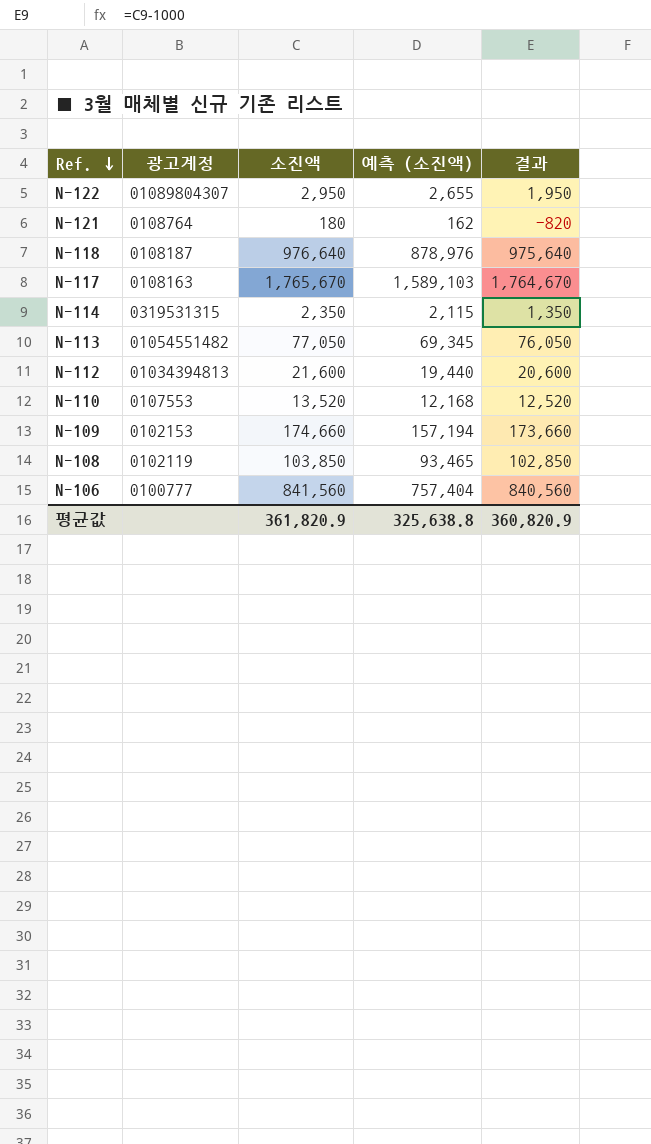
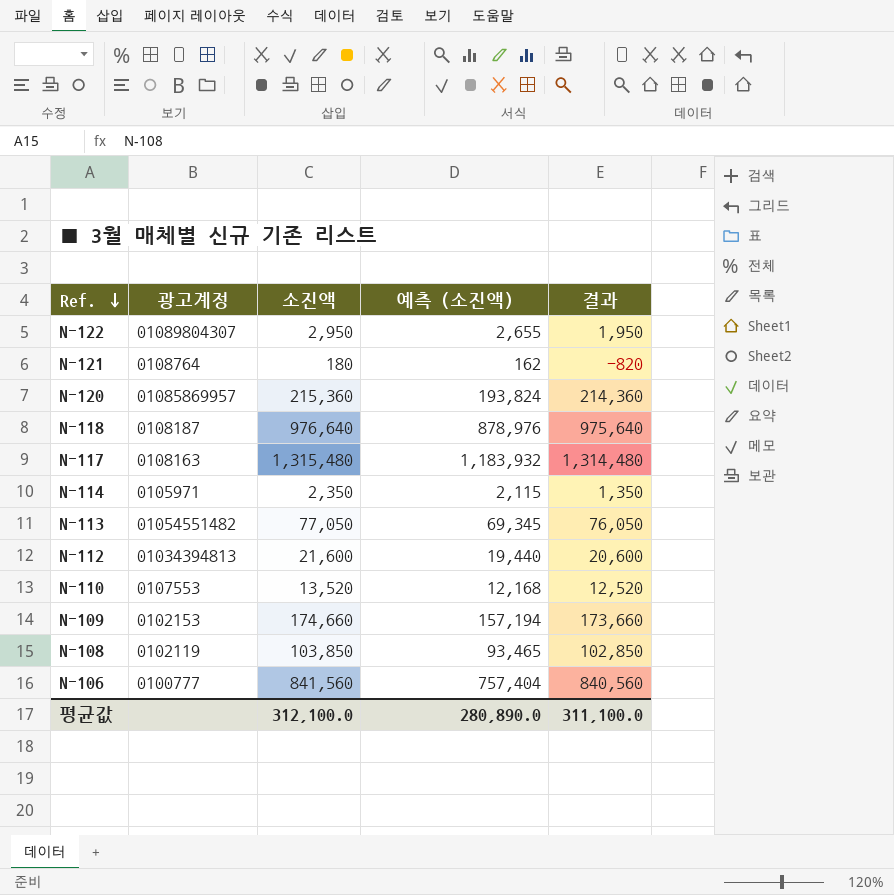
row N-120: none -> 01085869957 | 215,360 | 193,824 | 214,360
N-117 | 소진액: 1,765,670 -> 1,315,480
N-117 | 예측 (소진액): 1,589,103 -> 1,183,932
N-117 | 결과: 1,764,670 -> 1,314,480
N-114 | 광고계정: 0319531315 -> 0105971
평균값 | 소진액: 361,820.9 -> 312,100.0
평균값 | 예측 (소진액): 325,638.8 -> 280,890.0
평균값 | 결과: 360,820.9 -> 311,100.0

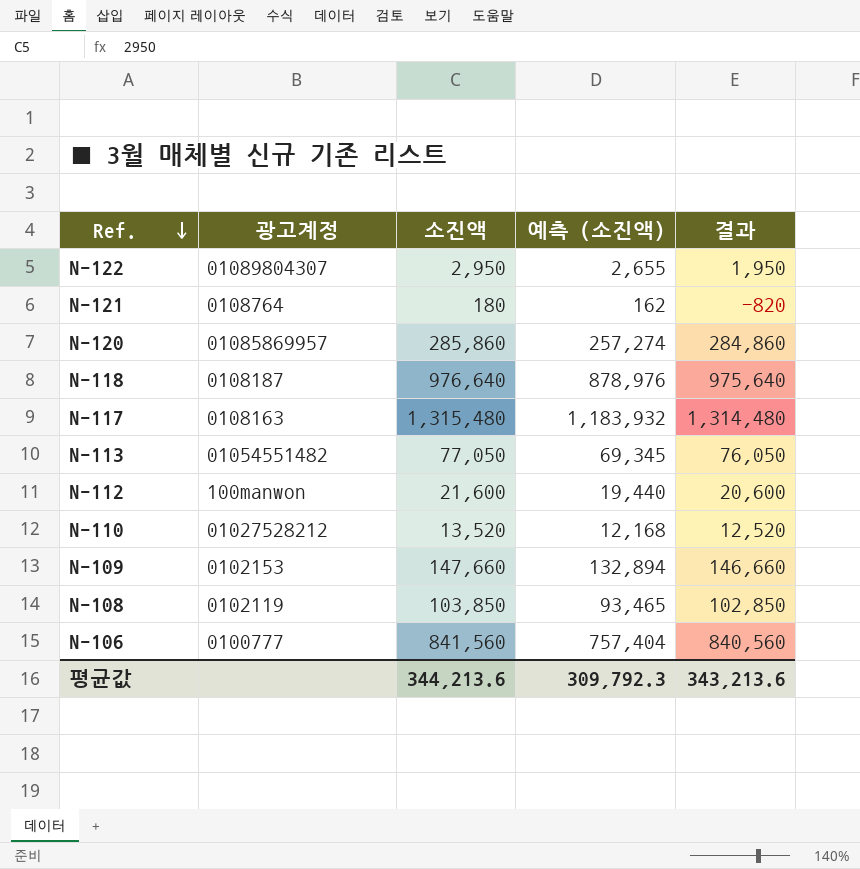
row N-114: 0105971 | 2,350 | 2,115 | 1,350 -> none
N-120 | 소진액: 215,360 -> 285,860
N-120 | 예측 (소진액): 193,824 -> 257,274
N-120 | 결과: 214,360 -> 284,860
N-112 | 광고계정: 01034394813 -> 100manwon
N-110 | 광고계정: 0107553 -> 01027528212
N-109 | 소진액: 174,660 -> 147,660
N-109 | 예측 (소진액): 157,194 -> 132,894
N-109 | 결과: 173,660 -> 146,660
평균값 | 소진액: 312,100.0 -> 344,213.6
평균값 | 예측 (소진액): 280,890.0 -> 309,792.3
평균값 | 결과: 311,100.0 -> 343,213.6

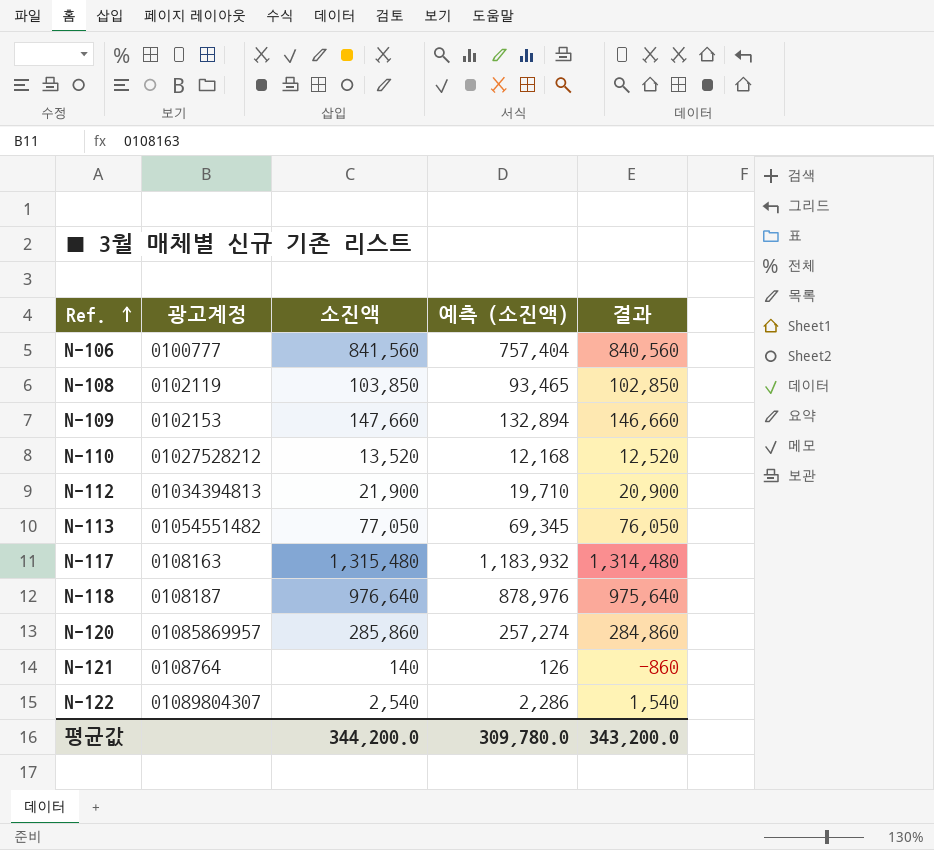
row order: Ref. descending -> Ref. ascending
N-112 | 광고계정: 100manwon -> 01034394813
N-112 | 소진액: 21,600 -> 21,900
N-112 | 예측 (소진액): 19,440 -> 19,710
N-112 | 결과: 20,600 -> 20,900
N-121 | 소진액: 180 -> 140
N-121 | 예측 (소진액): 162 -> 126
N-121 | 결과: -820 -> -860
N-122 | 소진액: 2,950 -> 2,540
N-122 | 예측 (소진액): 2,655 -> 2,286
N-122 | 결과: 1,950 -> 1,540
평균값 | 소진액: 344,213.6 -> 344,200.0
평균값 | 예측 (소진액): 309,792.3 -> 309,780.0
평균값 | 결과: 343,213.6 -> 343,200.0

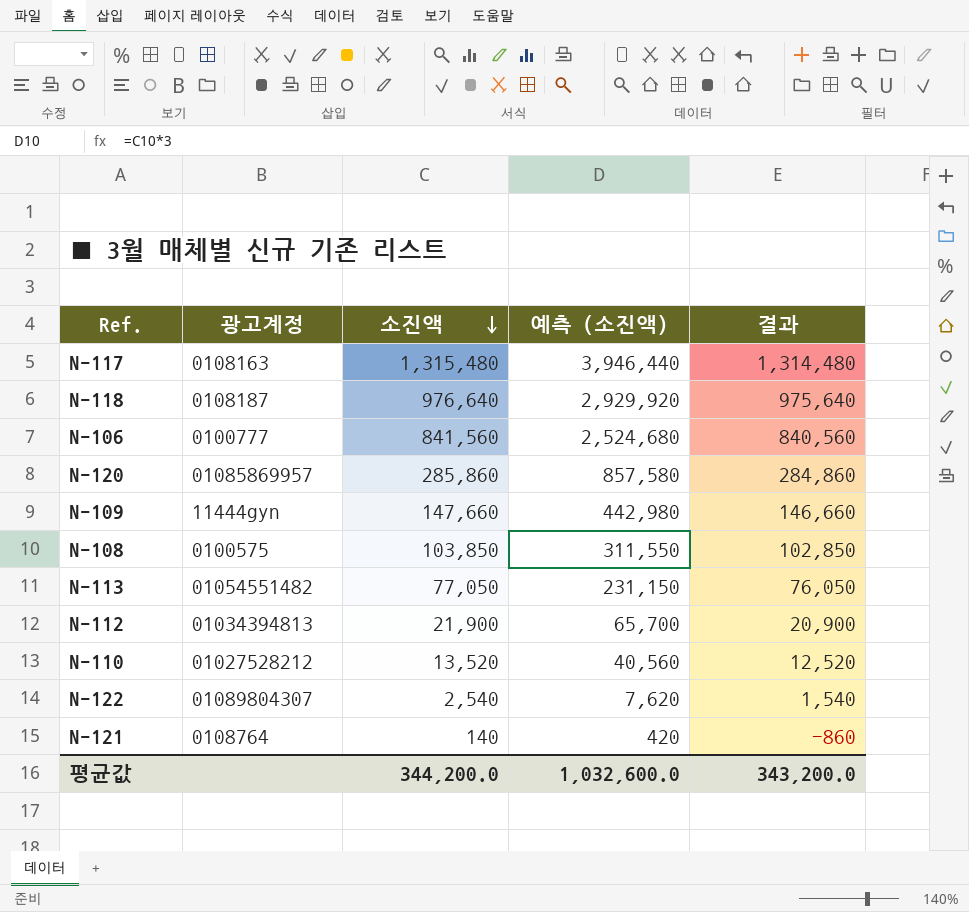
row order: Ref. ascending -> 소진액 descending
column 예측 (소진액) | formula: [소진액] * 0.9 -> [소진액] * 3
N-109 | 광고계정: 0102153 -> 11444gyn
N-108 | 광고계정: 0102119 -> 0100575
평균값 | 예측 (소진액): 309,780.0 -> 1,032,600.0

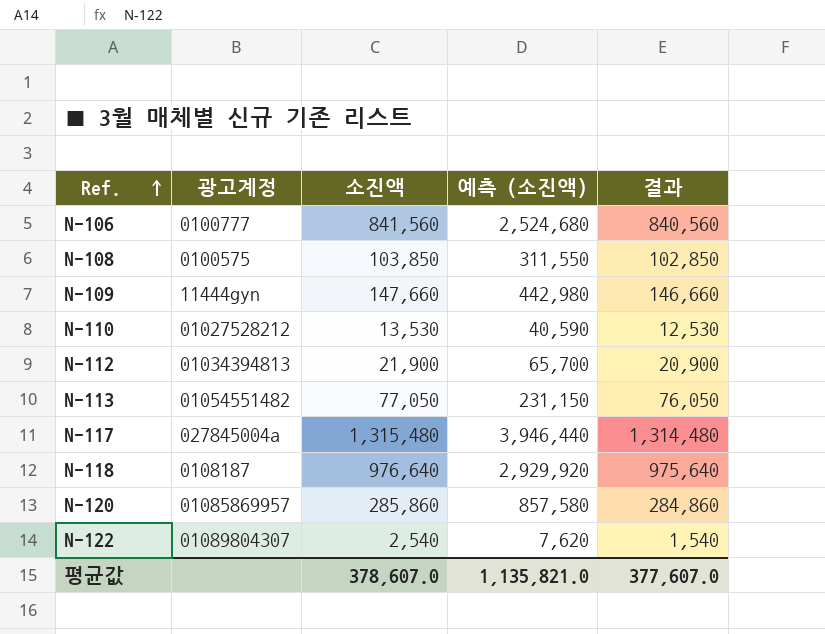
row order: 소진액 descending -> Ref. ascending
row N-121: 0108764 | 140 | 420 | -860 -> none
N-110 | 소진액: 13,520 -> 13,530
N-110 | 예측 (소진액): 40,560 -> 40,590
N-110 | 결과: 12,520 -> 12,530
N-117 | 광고계정: 0108163 -> 027845004a
평균값 | 소진액: 344,200.0 -> 378,607.0
평균값 | 예측 (소진액): 1,032,600.0 -> 1,135,821.0
평균값 | 결과: 343,200.0 -> 377,607.0

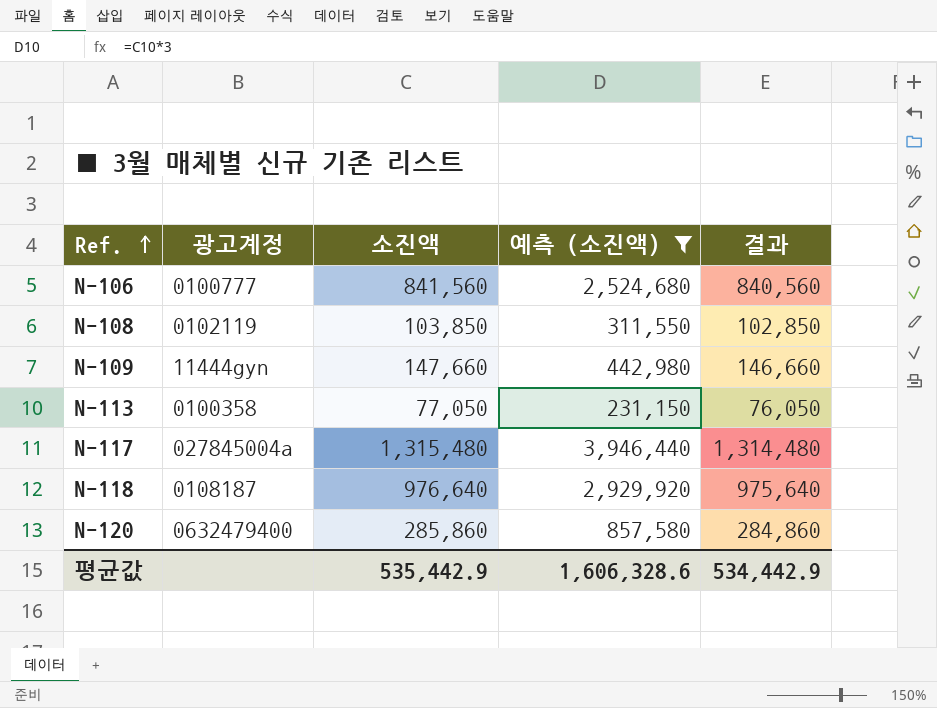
filter: none -> 예측 (소진액) >= 231,150
N-108 | 광고계정: 0100575 -> 0102119
N-113 | 광고계정: 01054551482 -> 0100358
N-120 | 광고계정: 01085869957 -> 0632479400
평균값 | 소진액: 378,607.0 -> 535,442.9
평균값 | 예측 (소진액): 1,135,821.0 -> 1,606,328.6
평균값 | 결과: 377,607.0 -> 534,442.9

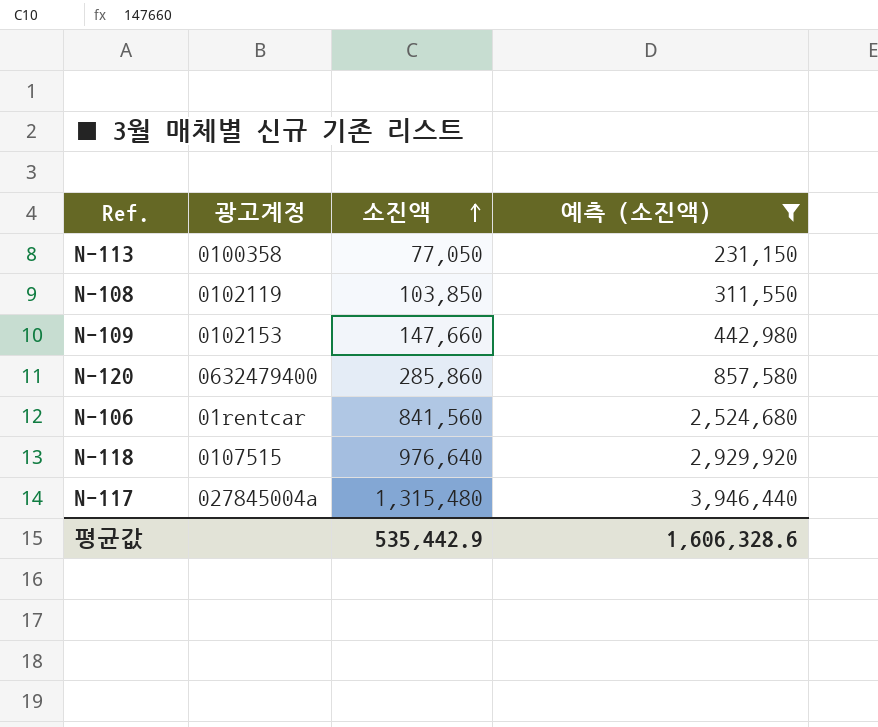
row order: Ref. ascending -> 소진액 ascending
column 결과 | formula: [소진액] - 1000 -> none
N-109 | 광고계정: 11444gyn -> 0102153
N-106 | 광고계정: 0100777 -> 01rentcar
N-118 | 광고계정: 0108187 -> 0107515

